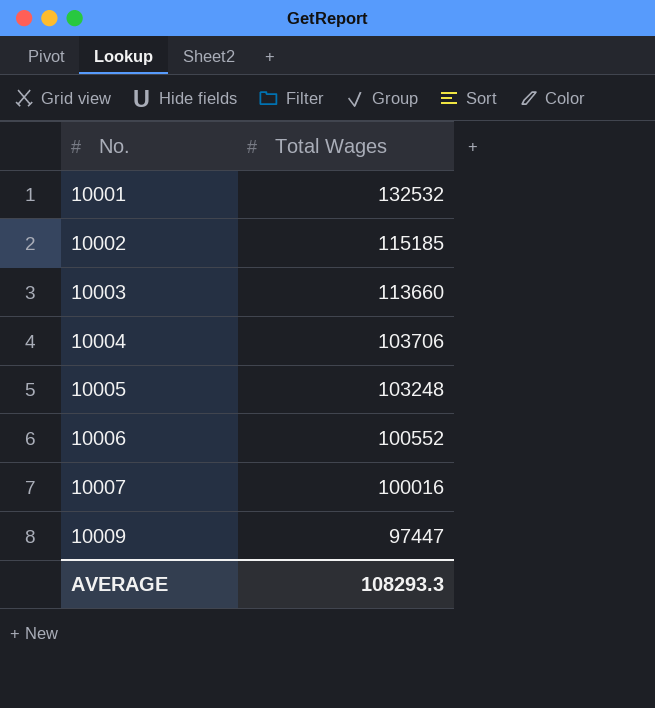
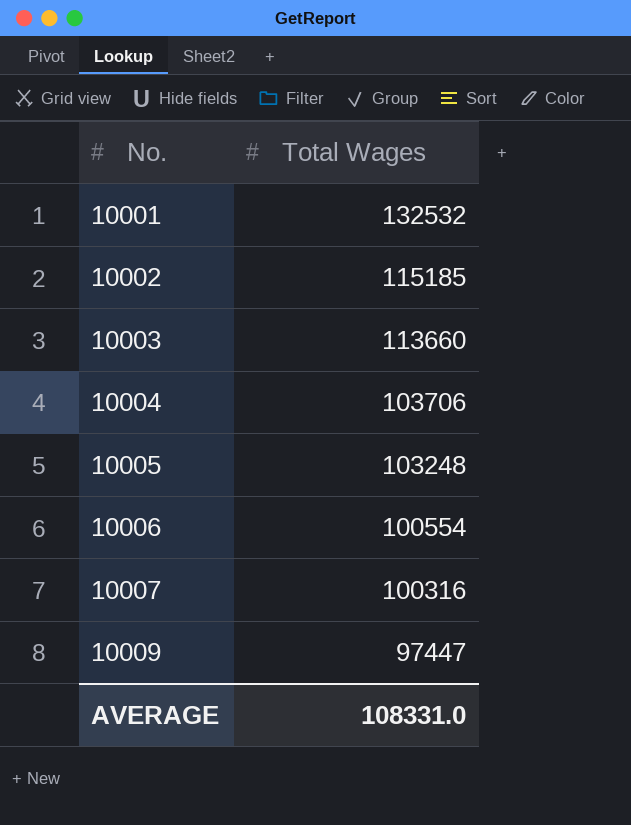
10006 | Total Wages: 100552 -> 100554
10007 | Total Wages: 100016 -> 100316
AVERAGE | Total Wages: 108293.3 -> 108331.0

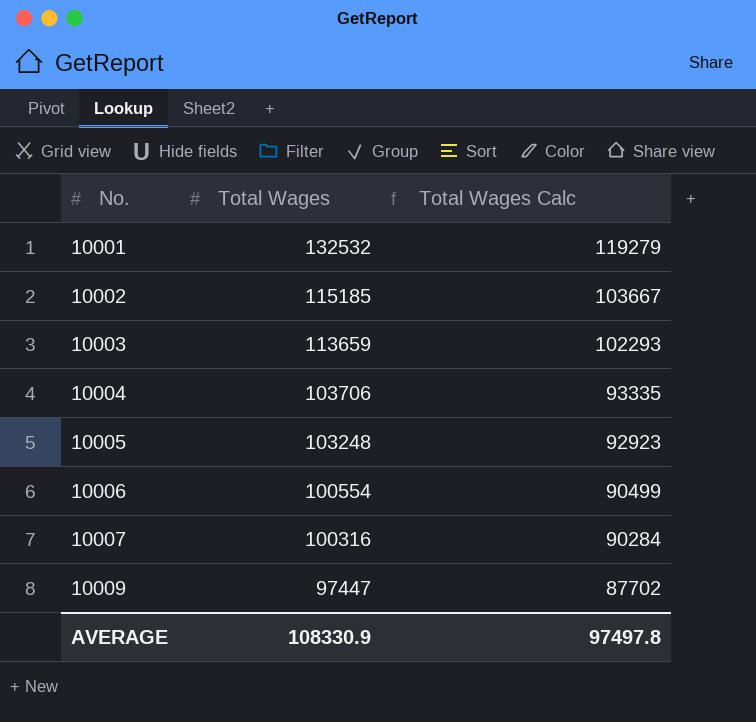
column Total Wages Calc | formula: none -> [Total Wages] * 0.9
10003 | Total Wages: 113660 -> 113659
AVERAGE | Total Wages: 108331.0 -> 108330.9

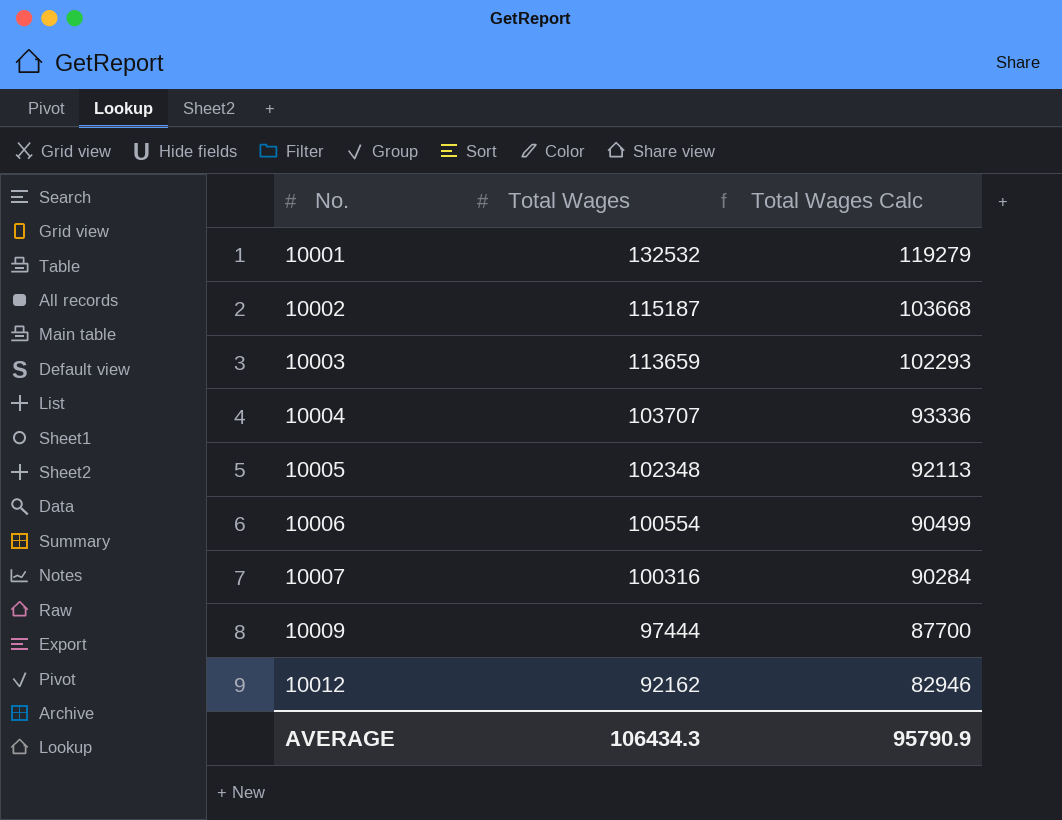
10002 | Total Wages: 115185 -> 115187
10002 | Total Wages Calc: 103667 -> 103668
10004 | Total Wages: 103706 -> 103707
10004 | Total Wages Calc: 93335 -> 93336
10005 | Total Wages: 103248 -> 102348
10005 | Total Wages Calc: 92923 -> 92113
10009 | Total Wages: 97447 -> 97444
10009 | Total Wages Calc: 87702 -> 87700
row 10012: none -> 92162 | 82946
AVERAGE | Total Wages: 108330.9 -> 106434.3
AVERAGE | Total Wages Calc: 97497.8 -> 95790.9

